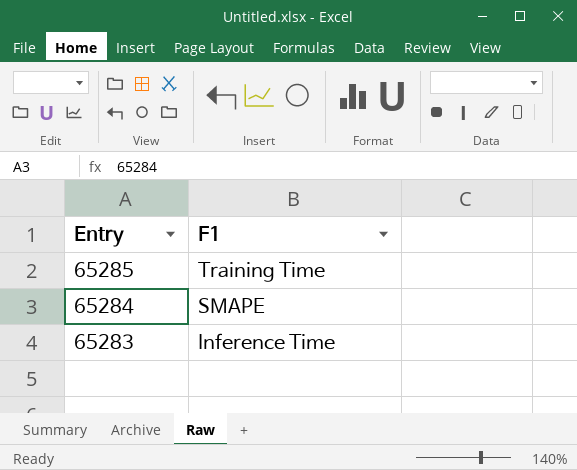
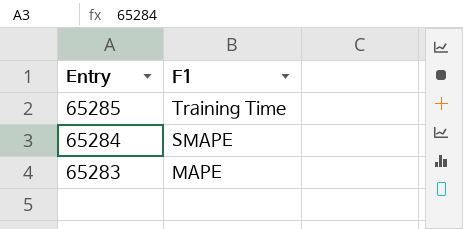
65283 | F1: Inference Time -> MAPE

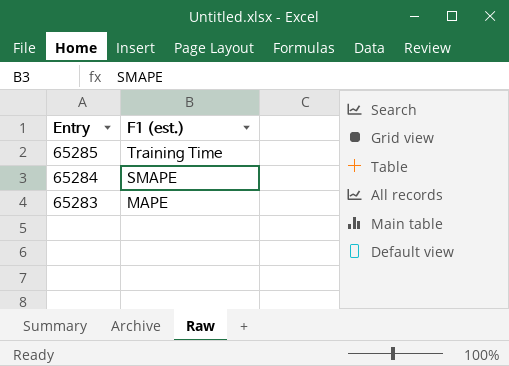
column name: F1 -> F1 (est.)

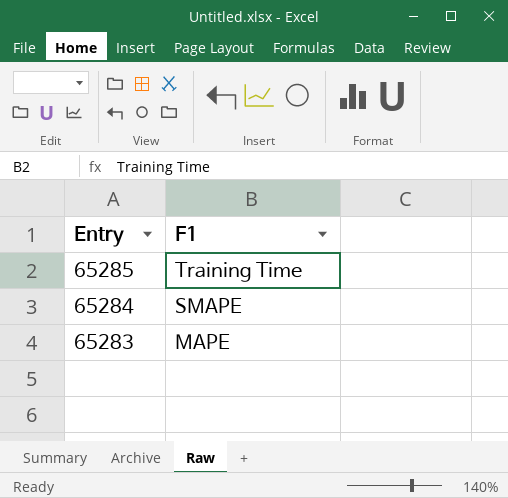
column name: F1 (est.) -> F1

